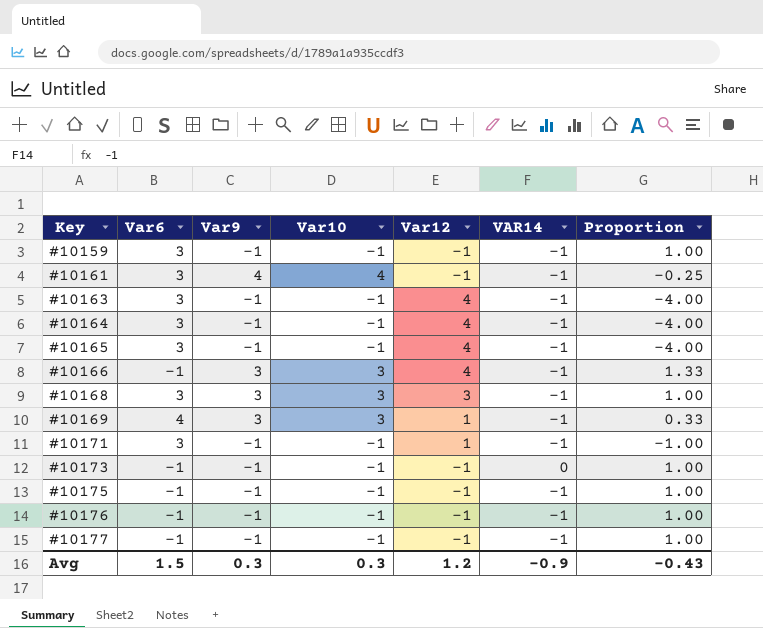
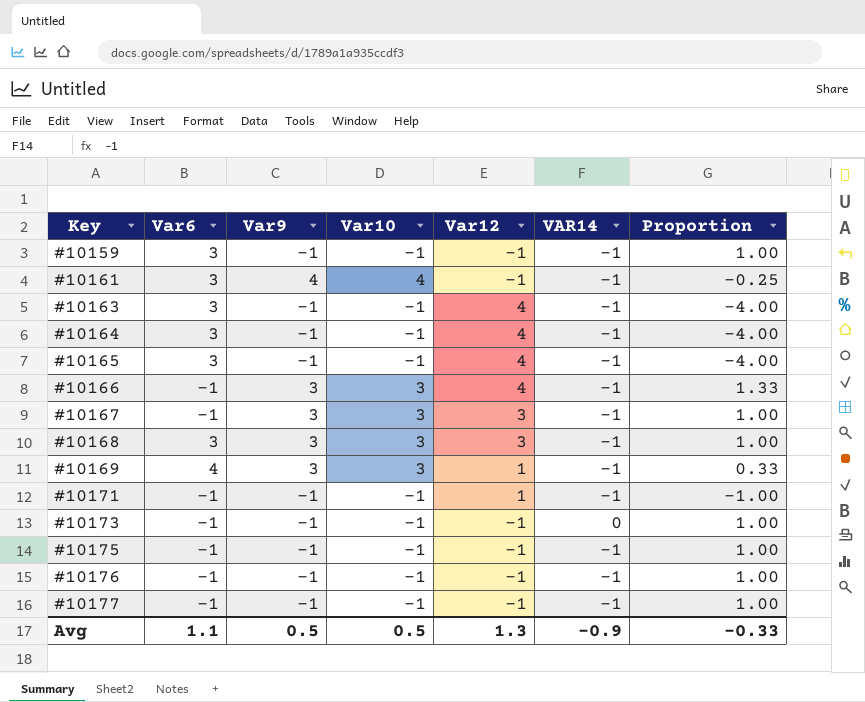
row #10167: none -> -1 | 3 | 3 | 3 | -1 | 1.00
#10171 | Var6: 3 -> -1
Avg | Var6: 1.5 -> 1.1
Avg | Var9: 0.3 -> 0.5
Avg | Var10: 0.3 -> 0.5
Avg | Var12: 1.2 -> 1.3
Avg | Proportion: -0.43 -> -0.33

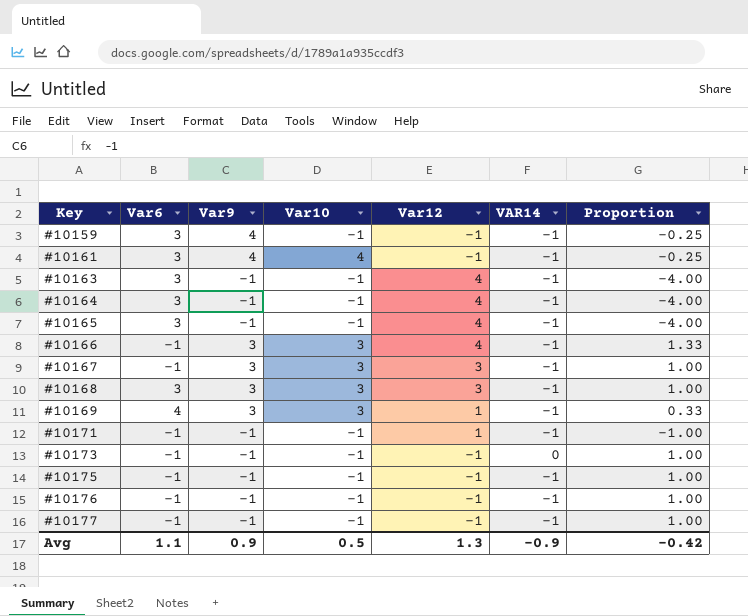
#10159 | Var9: -1 -> 4
#10159 | Proportion: 1.00 -> -0.25
Avg | Var9: 0.5 -> 0.9
Avg | Proportion: -0.33 -> -0.42

